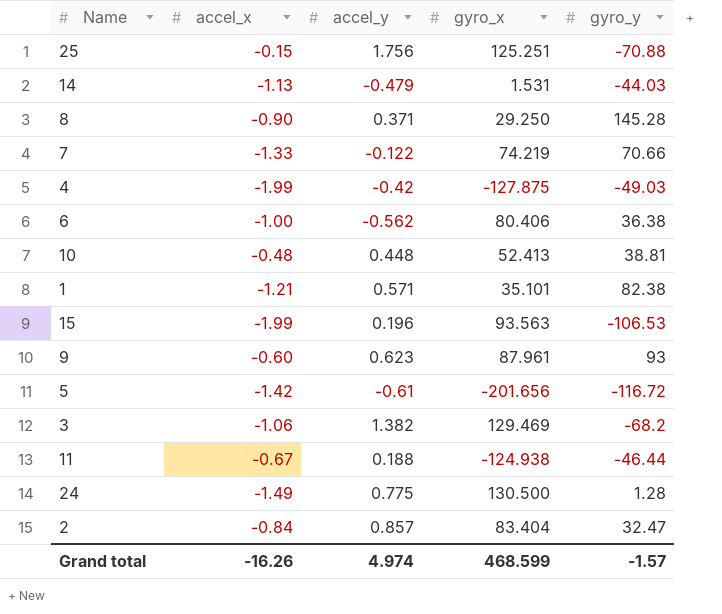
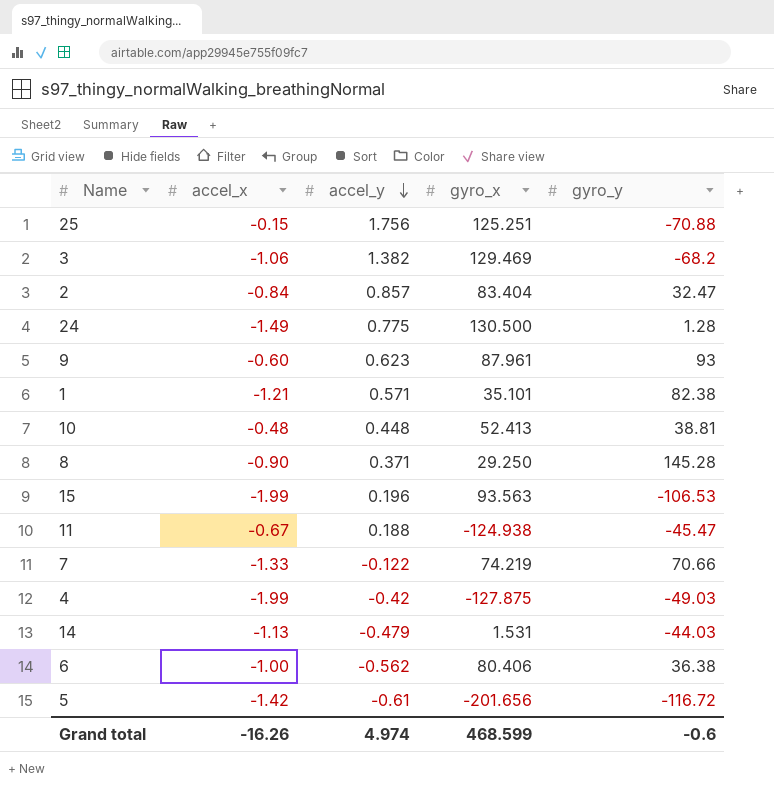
row order: none -> accel_y descending
11 | gyro_y: -46.44 -> -45.47
Grand total | gyro_y: -1.57 -> -0.6

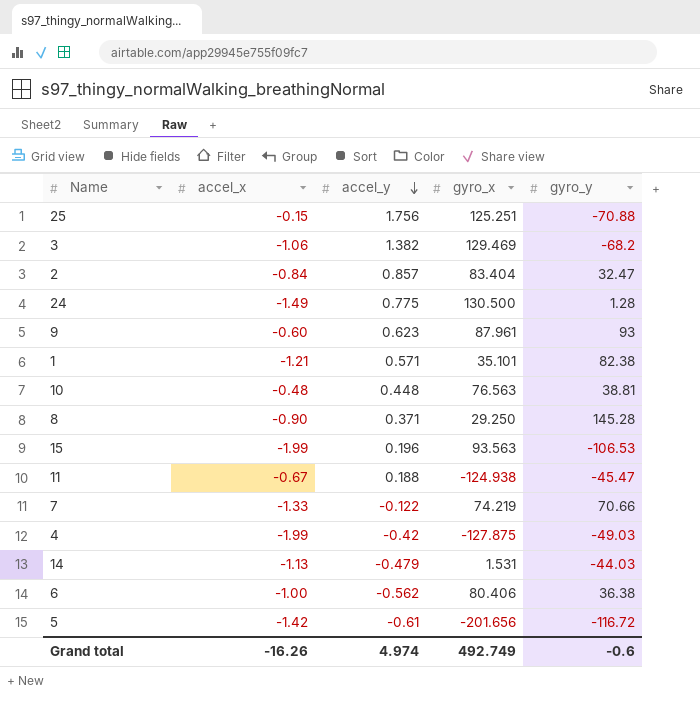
10 | gyro_x: 52.413 -> 76.563
Grand total | gyro_x: 468.599 -> 492.749

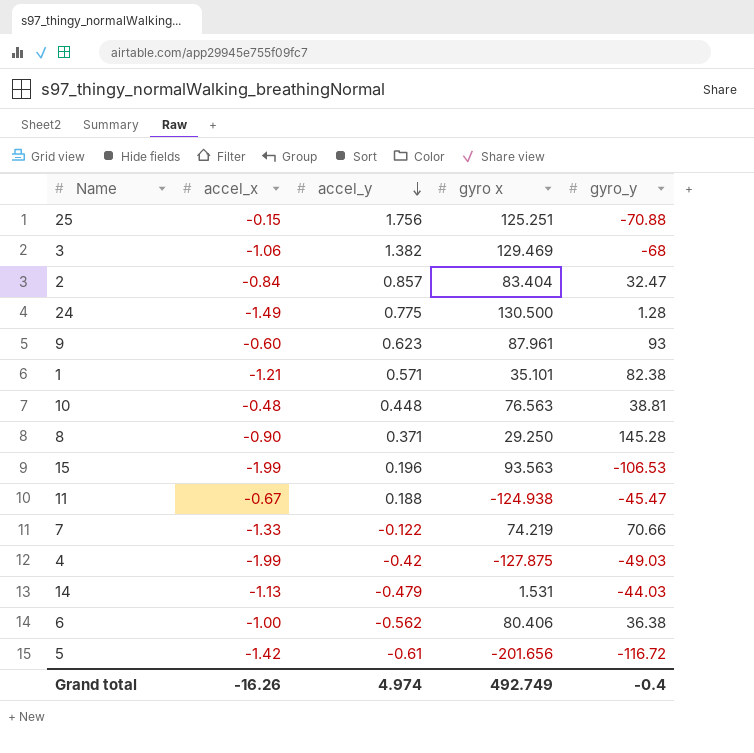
column name: gyro_x -> gyro x
3 | gyro_y: -68.2 -> -68
Grand total | gyro_y: -0.6 -> -0.4

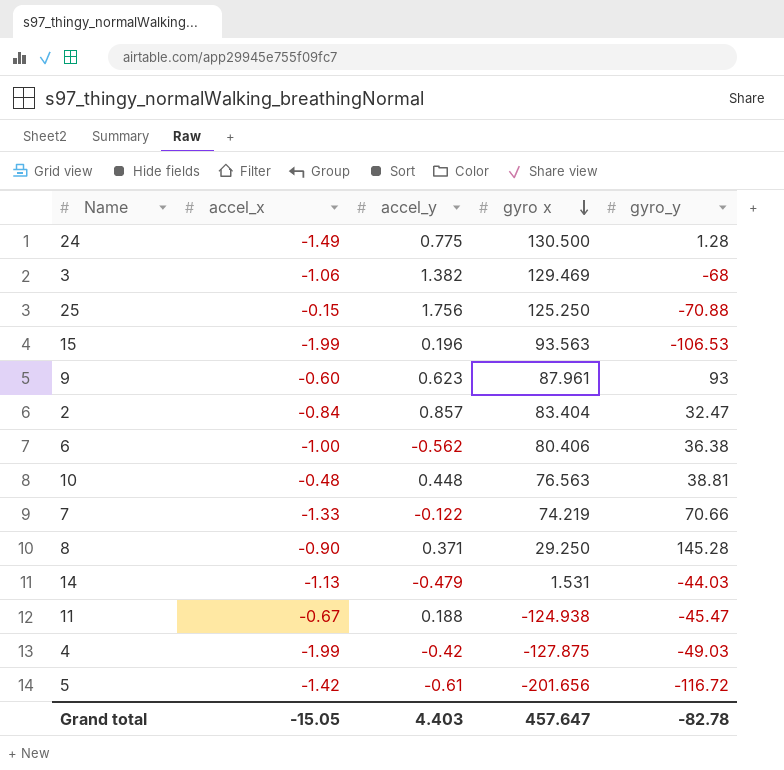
row order: accel_y descending -> gyro x descending
row 1: -1.21 | 0.571 | 35.101 | 82.38 -> none
25 | gyro x: 125.251 -> 125.250
Grand total | accel_x: -16.26 -> -15.05
Grand total | accel_y: 4.974 -> 4.403
Grand total | gyro x: 492.749 -> 457.647
Grand total | gyro_y: -0.4 -> -82.78

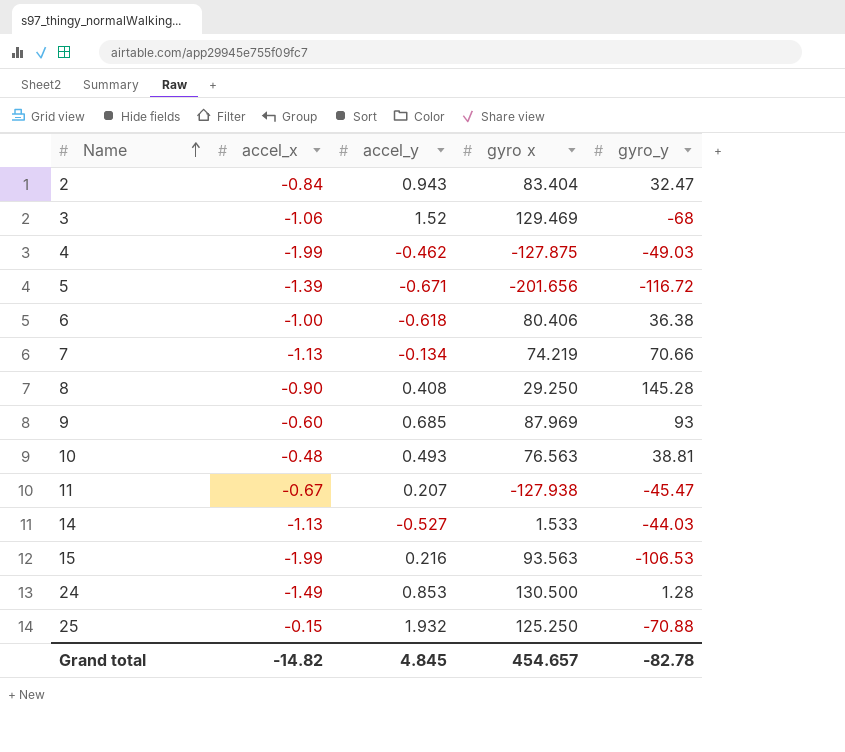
row order: gyro x descending -> Name ascending
2 | accel_y: 0.857 -> 0.943
3 | accel_y: 1.382 -> 1.52
4 | accel_y: -0.42 -> -0.462
5 | accel_x: -1.42 -> -1.39
5 | accel_y: -0.61 -> -0.671
6 | accel_y: -0.562 -> -0.618
7 | accel_x: -1.33 -> -1.13
7 | accel_y: -0.122 -> -0.134
8 | accel_y: 0.371 -> 0.408
9 | accel_y: 0.623 -> 0.685
9 | gyro x: 87.961 -> 87.969
10 | accel_y: 0.448 -> 0.493
11 | accel_y: 0.188 -> 0.207
11 | gyro x: -124.938 -> -127.938
14 | accel_y: -0.479 -> -0.527
14 | gyro x: 1.531 -> 1.533
15 | accel_y: 0.196 -> 0.216
24 | accel_y: 0.775 -> 0.853
25 | accel_y: 1.756 -> 1.932
Grand total | accel_x: -15.05 -> -14.82
Grand total | accel_y: 4.403 -> 4.845
Grand total | gyro x: 457.647 -> 454.657

